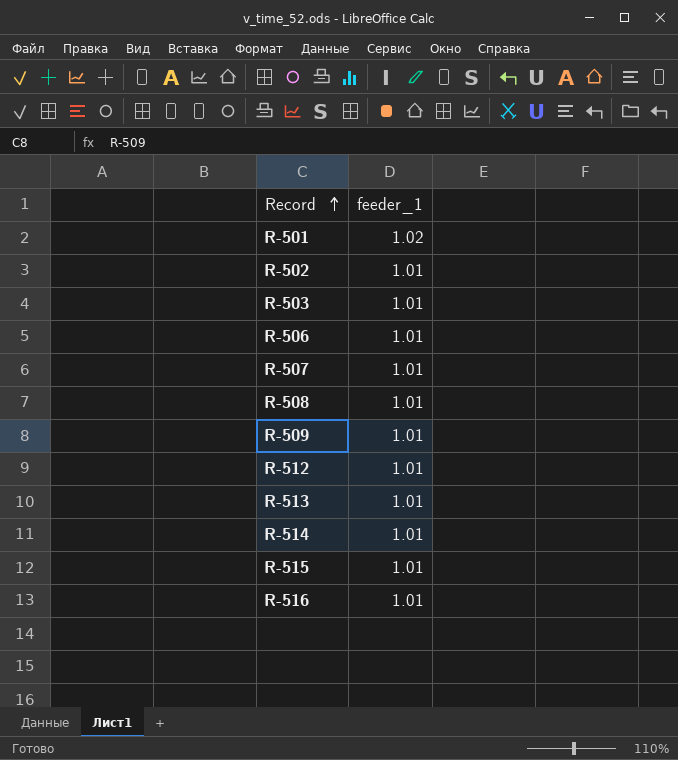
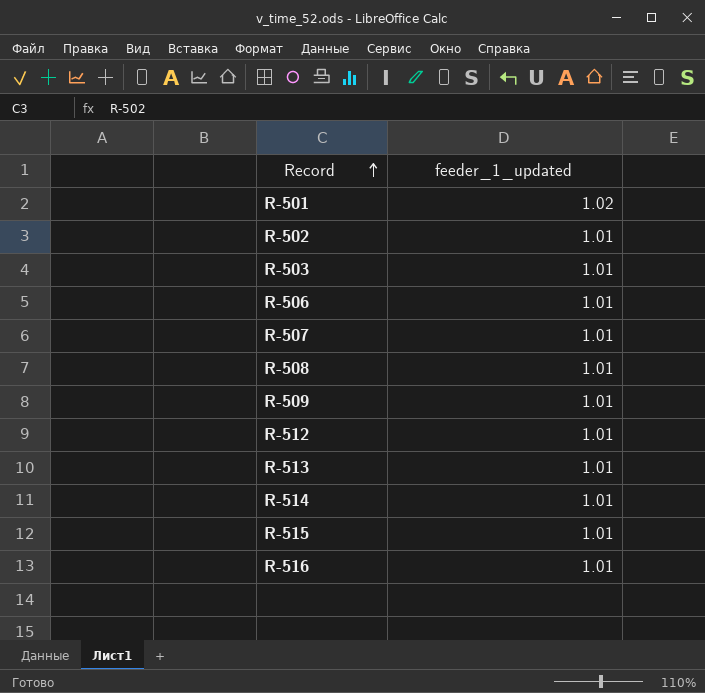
column name: feeder_1 -> feeder_1_updated

